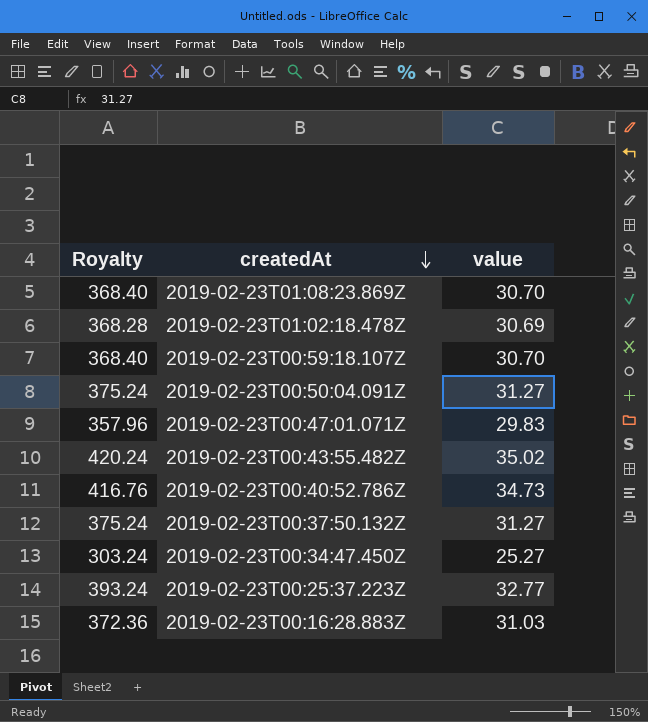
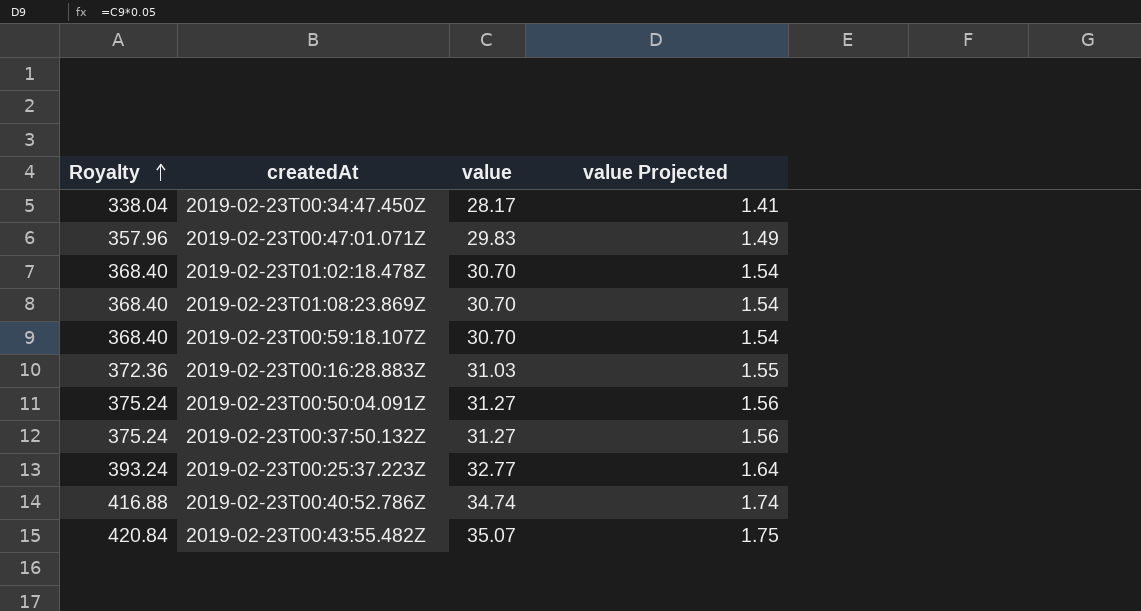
row order: createdAt descending -> Royalty ascending
column value Projected | formula: none -> [value] * 0.05
2019-02-23T00:34:47.450Z | Royalty: 303.24 -> 338.04
2019-02-23T00:34:47.450Z | value: 25.27 -> 28.17
2019-02-23T01:02:18.478Z | Royalty: 368.28 -> 368.40
2019-02-23T01:02:18.478Z | value: 30.69 -> 30.70
2019-02-23T00:40:52.786Z | Royalty: 416.76 -> 416.88
2019-02-23T00:40:52.786Z | value: 34.73 -> 34.74
2019-02-23T00:43:55.482Z | Royalty: 420.24 -> 420.84
2019-02-23T00:43:55.482Z | value: 35.02 -> 35.07

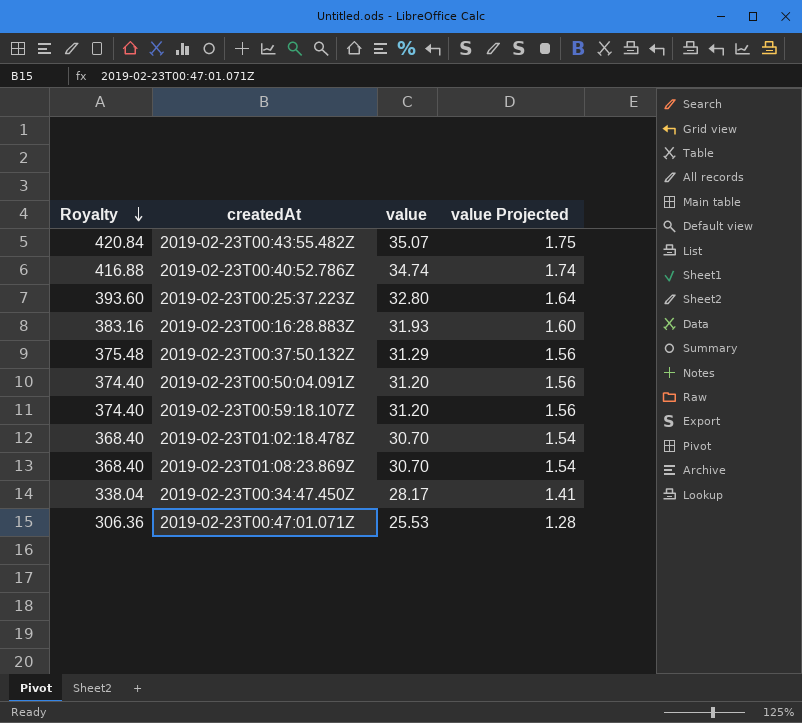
row order: Royalty ascending -> Royalty descending
2019-02-23T00:25:37.223Z | Royalty: 393.24 -> 393.60
2019-02-23T00:25:37.223Z | value: 32.77 -> 32.80
2019-02-23T00:16:28.883Z | Royalty: 372.36 -> 383.16
2019-02-23T00:16:28.883Z | value: 31.03 -> 31.93
2019-02-23T00:16:28.883Z | value Projected: 1.55 -> 1.60
2019-02-23T00:37:50.132Z | Royalty: 375.24 -> 375.48
2019-02-23T00:37:50.132Z | value: 31.27 -> 31.29
2019-02-23T00:50:04.091Z | Royalty: 375.24 -> 374.40
2019-02-23T00:50:04.091Z | value: 31.27 -> 31.20
2019-02-23T00:59:18.107Z | Royalty: 368.40 -> 374.40
2019-02-23T00:59:18.107Z | value: 30.70 -> 31.20
2019-02-23T00:59:18.107Z | value Projected: 1.54 -> 1.56
2019-02-23T00:47:01.071Z | Royalty: 357.96 -> 306.36
2019-02-23T00:47:01.071Z | value: 29.83 -> 25.53
2019-02-23T00:47:01.071Z | value Projected: 1.49 -> 1.28

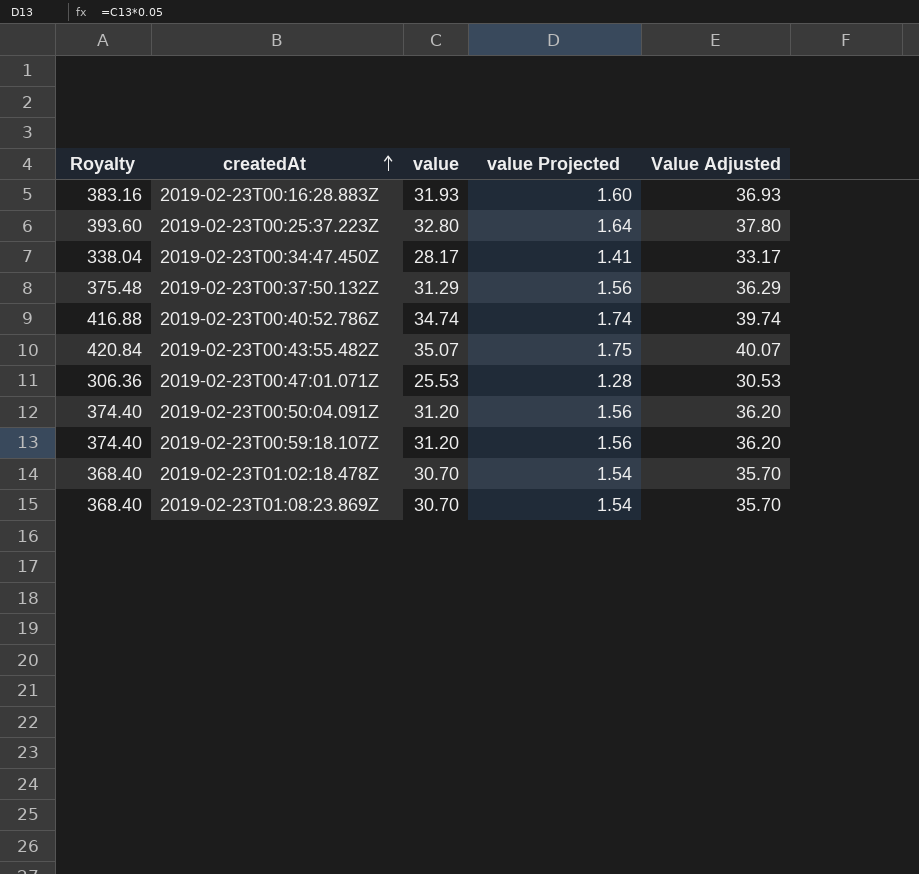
row order: Royalty descending -> createdAt ascending
column Value Adjusted | formula: none -> [value] + 5

